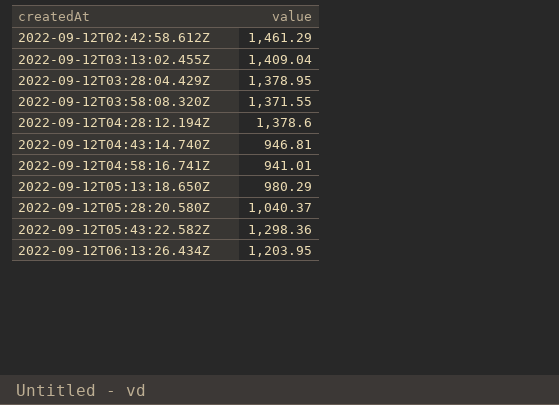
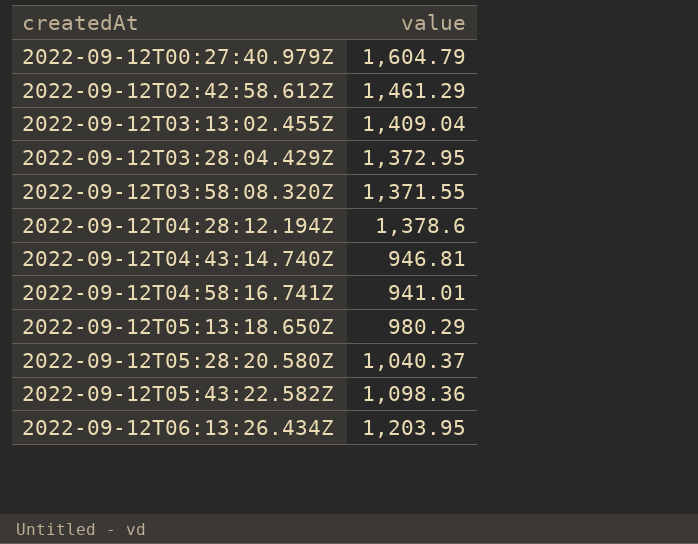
row 2022-09-12T00:27:40.979Z: none -> 1,604.79
2022-09-12T03:28:04.429Z | value: 1,378.95 -> 1,372.95
2022-09-12T05:43:22.582Z | value: 1,298.36 -> 1,098.36

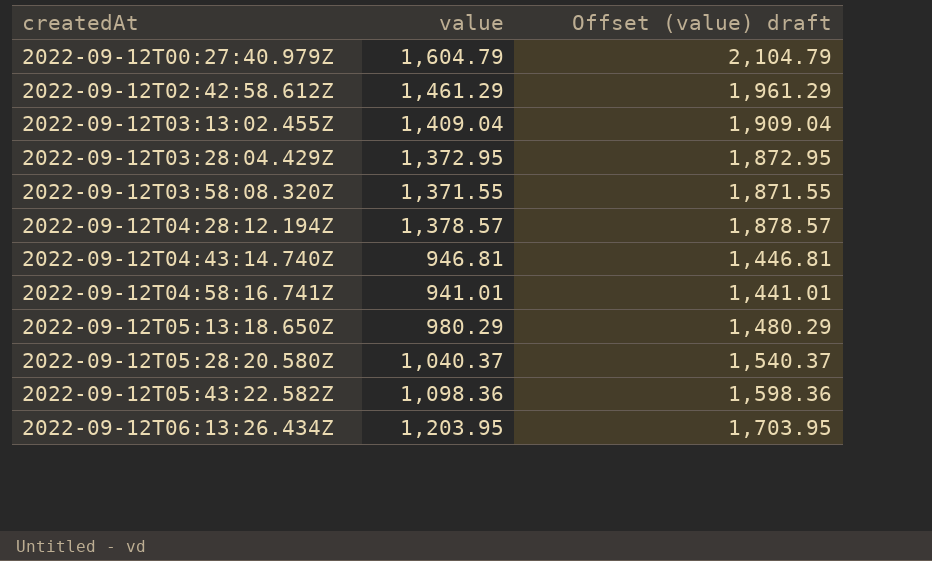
column Offset (value) draft | formula: none -> [value] + 500
2022-09-12T04:28:12.194Z | value: 1,378.6 -> 1,378.57

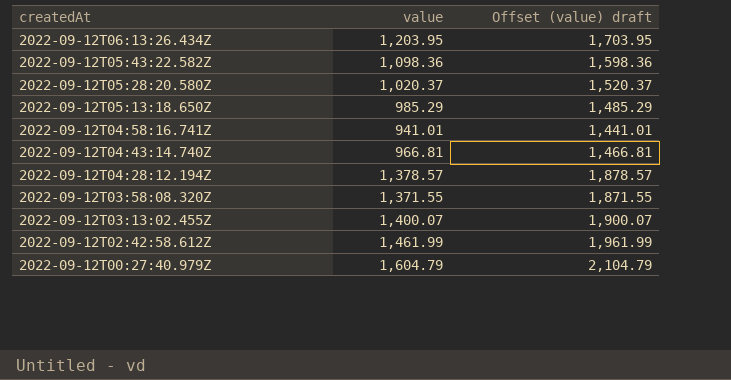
row order: createdAt ascending -> createdAt descending
row 2022-09-12T03:28:04.429Z: 1,372.95 | 1,872.95 -> none
2022-09-12T05:28:20.580Z | value: 1,040.37 -> 1,020.37
2022-09-12T05:28:20.580Z | Offset (value) draft: 1,540.37 -> 1,520.37
2022-09-12T05:13:18.650Z | value: 980.29 -> 985.29
2022-09-12T05:13:18.650Z | Offset (value) draft: 1,480.29 -> 1,485.29
2022-09-12T04:43:14.740Z | value: 946.81 -> 966.81
2022-09-12T04:43:14.740Z | Offset (value) draft: 1,446.81 -> 1,466.81
2022-09-12T03:13:02.455Z | value: 1,409.04 -> 1,400.07
2022-09-12T03:13:02.455Z | Offset (value) draft: 1,909.04 -> 1,900.07
2022-09-12T02:42:58.612Z | value: 1,461.29 -> 1,461.99
2022-09-12T02:42:58.612Z | Offset (value) draft: 1,961.29 -> 1,961.99

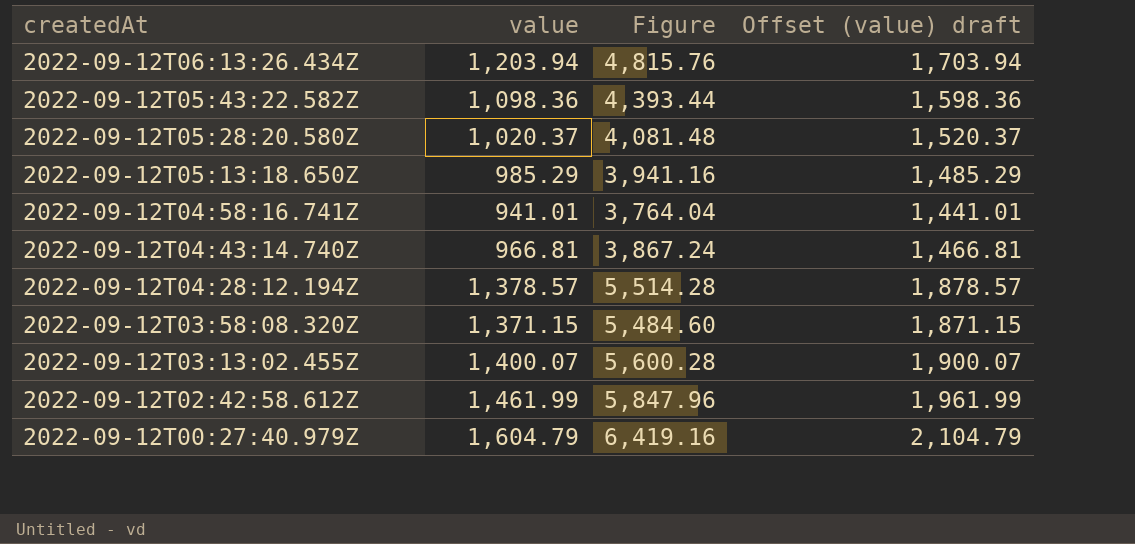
column Figure | formula: none -> [value] * 4
2022-09-12T06:13:26.434Z | value: 1,203.95 -> 1,203.94
2022-09-12T06:13:26.434Z | Offset (value) draft: 1,703.95 -> 1,703.94
2022-09-12T03:58:08.320Z | value: 1,371.55 -> 1,371.15
2022-09-12T03:58:08.320Z | Offset (value) draft: 1,871.55 -> 1,871.15

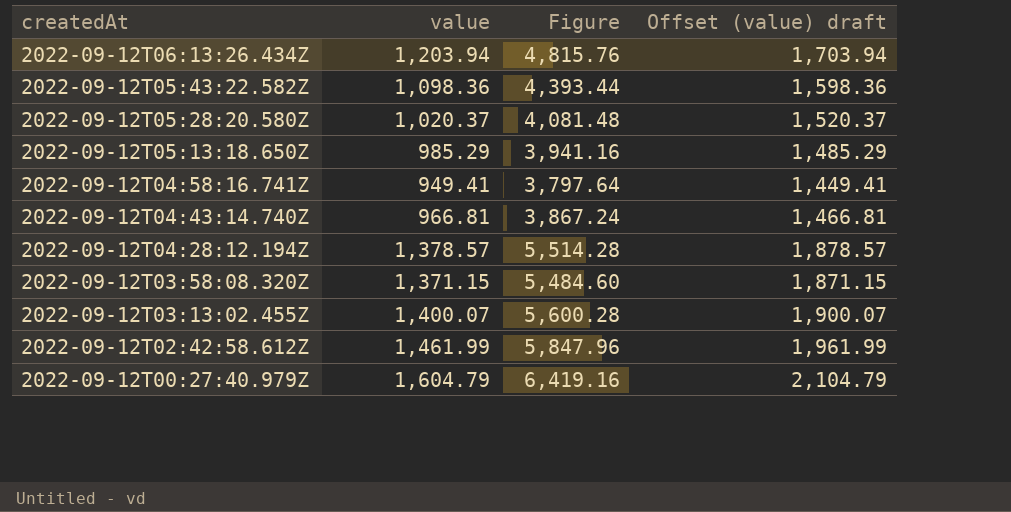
2022-09-12T04:58:16.741Z | value: 941.01 -> 949.41
2022-09-12T04:58:16.741Z | Figure: 3,764.04 -> 3,797.64
2022-09-12T04:58:16.741Z | Offset (value) draft: 1,441.01 -> 1,449.41

